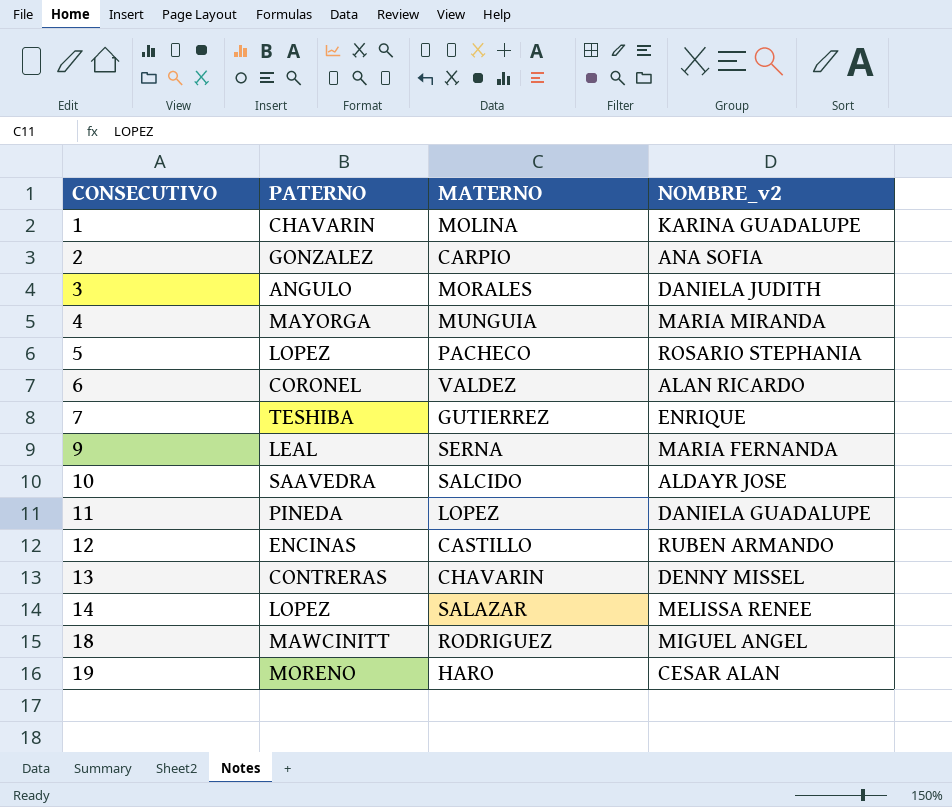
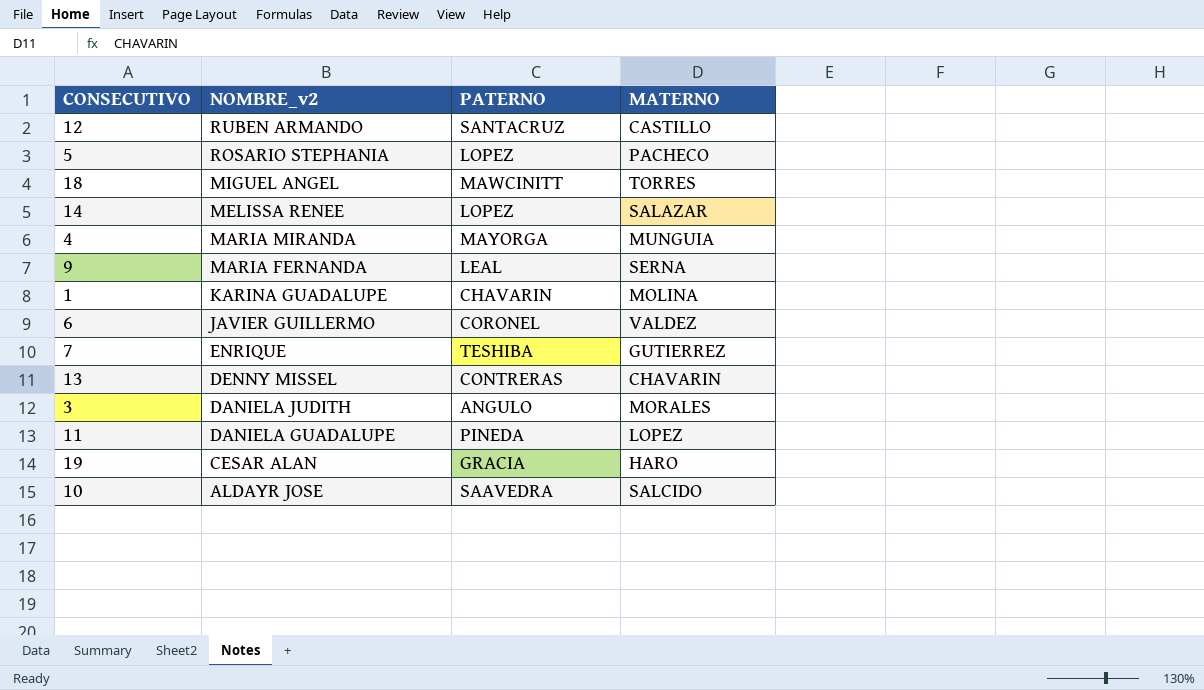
row order: CONSECUTIVO ascending -> NOMBRE_v2 descending
column NOMBRE_v2 | position: 4 -> 2
row 2: GONZALEZ | CARPIO | ANA SOFIA -> none
12 | PATERNO: ENCINAS -> SANTACRUZ
18 | MATERNO: RODRIGUEZ -> TORRES
6 | NOMBRE_v2: ALAN RICARDO -> JAVIER GUILLERMO
19 | PATERNO: MORENO -> GRACIA

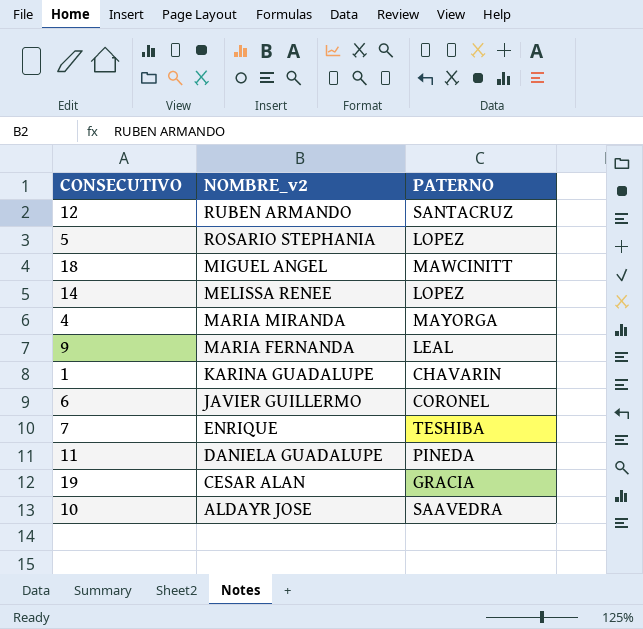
column MATERNO | position: 4 -> none
row 13: DENNY MISSEL | CONTRERAS | CHAVARIN -> none
row 3: DANIELA JUDITH | ANGULO | MORALES -> none

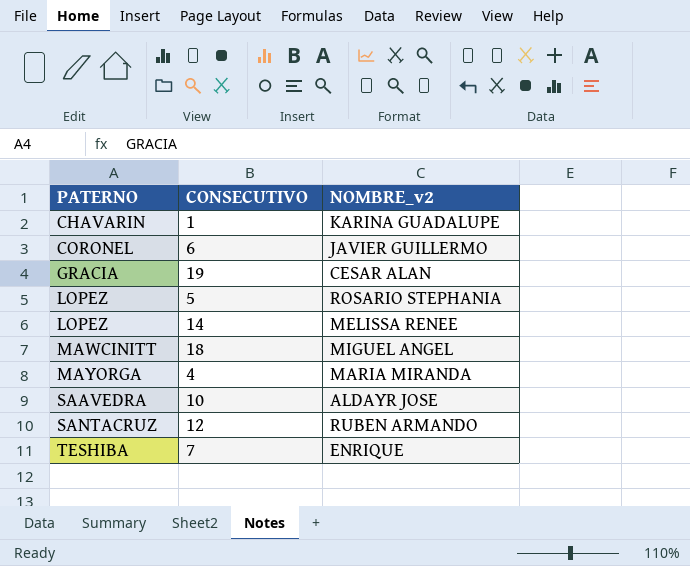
row order: NOMBRE_v2 descending -> PATERNO ascending
column PATERNO | position: 3 -> 1
row 9: MARIA FERNANDA | LEAL -> none
row 11: DANIELA GUADALUPE | PINEDA -> none

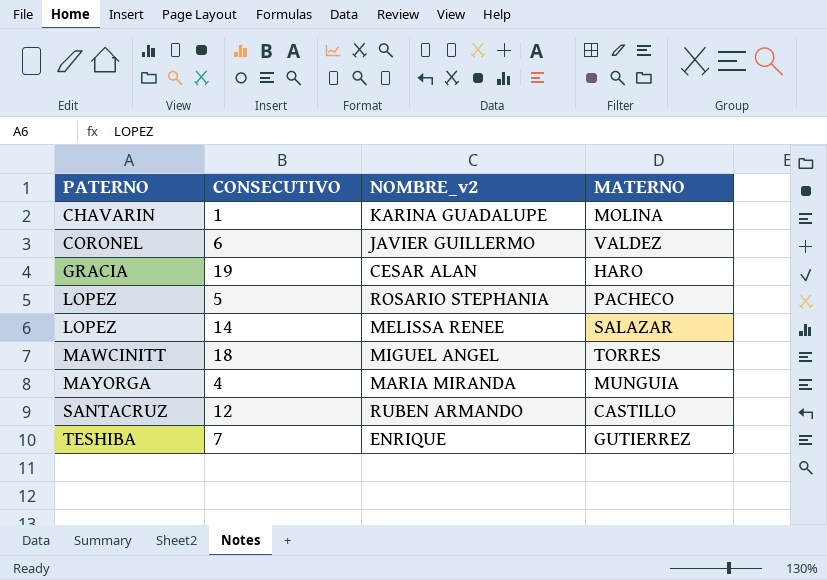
column MATERNO | position: none -> 4
row 10: SAAVEDRA | ALDAYR JOSE -> none

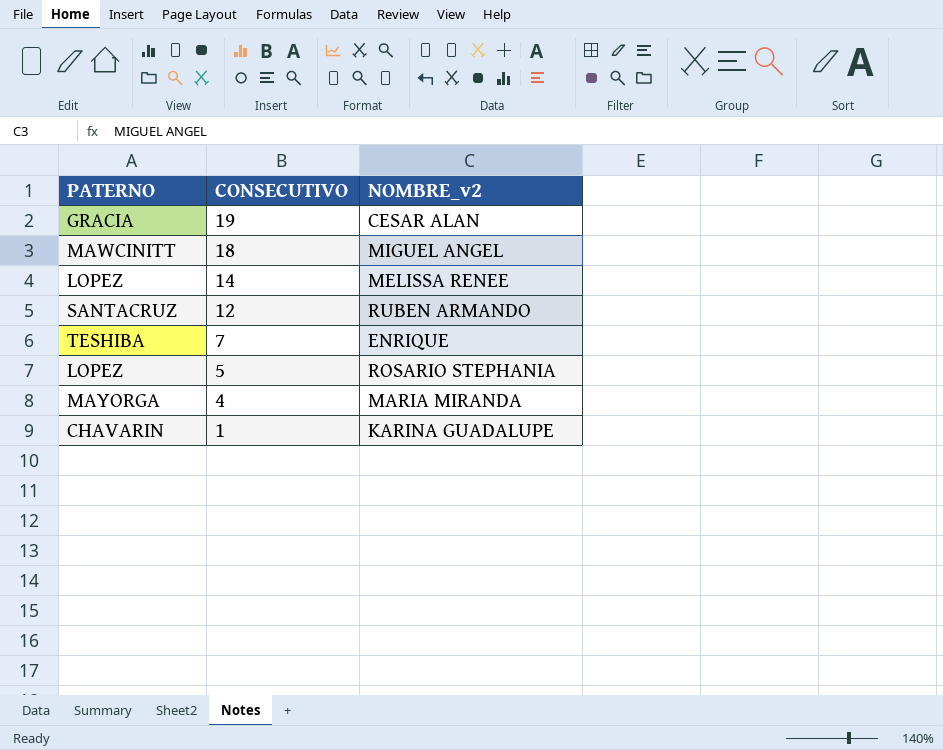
row order: PATERNO ascending -> CONSECUTIVO descending
column MATERNO | position: 4 -> none
row 6: CORONEL | JAVIER GUILLERMO | VALDEZ -> none

